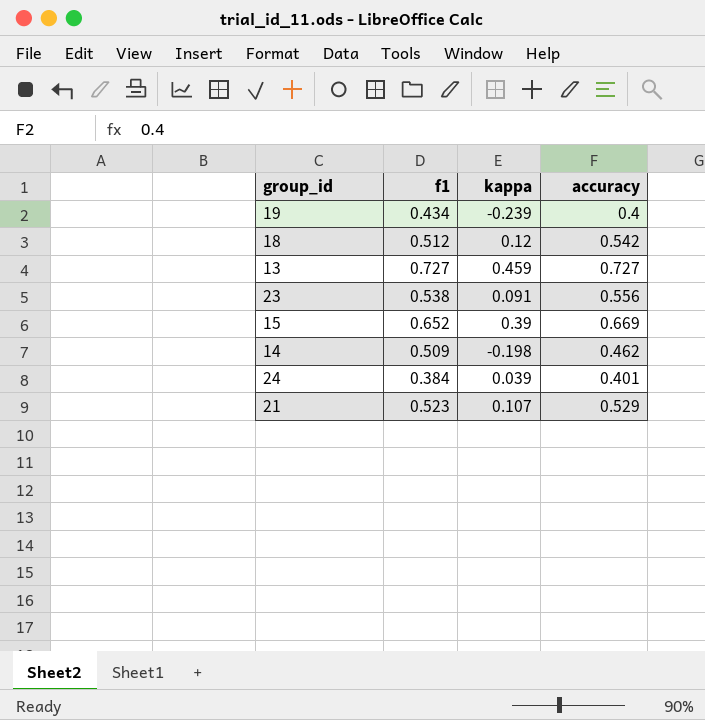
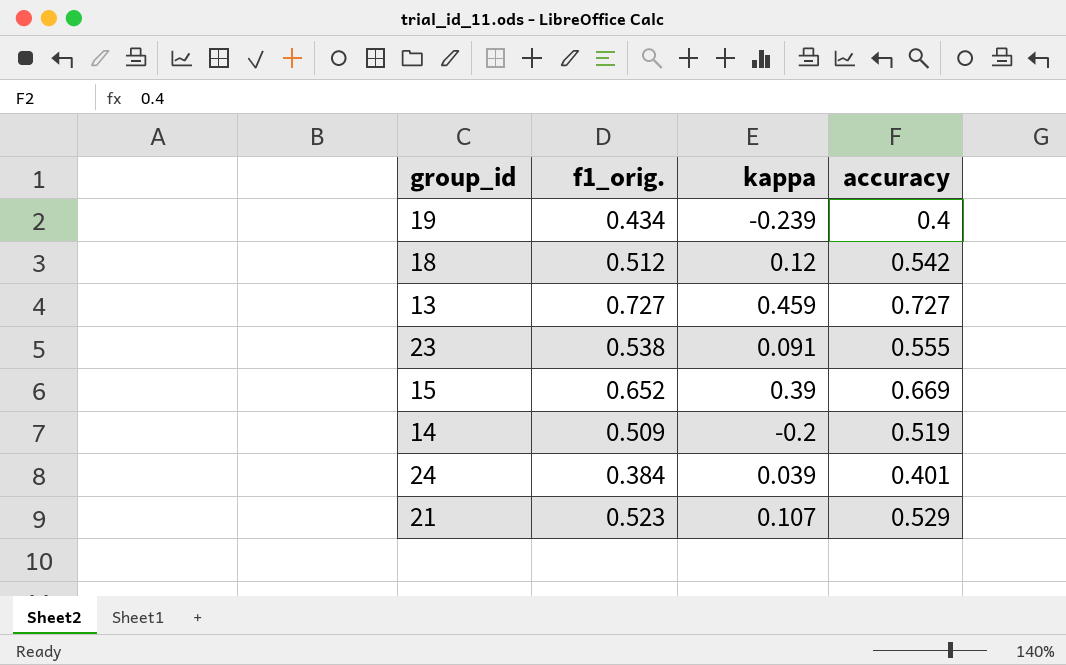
column name: f1 -> f1_orig.
23 | accuracy: 0.556 -> 0.555
14 | kappa: -0.198 -> -0.2
14 | accuracy: 0.462 -> 0.519

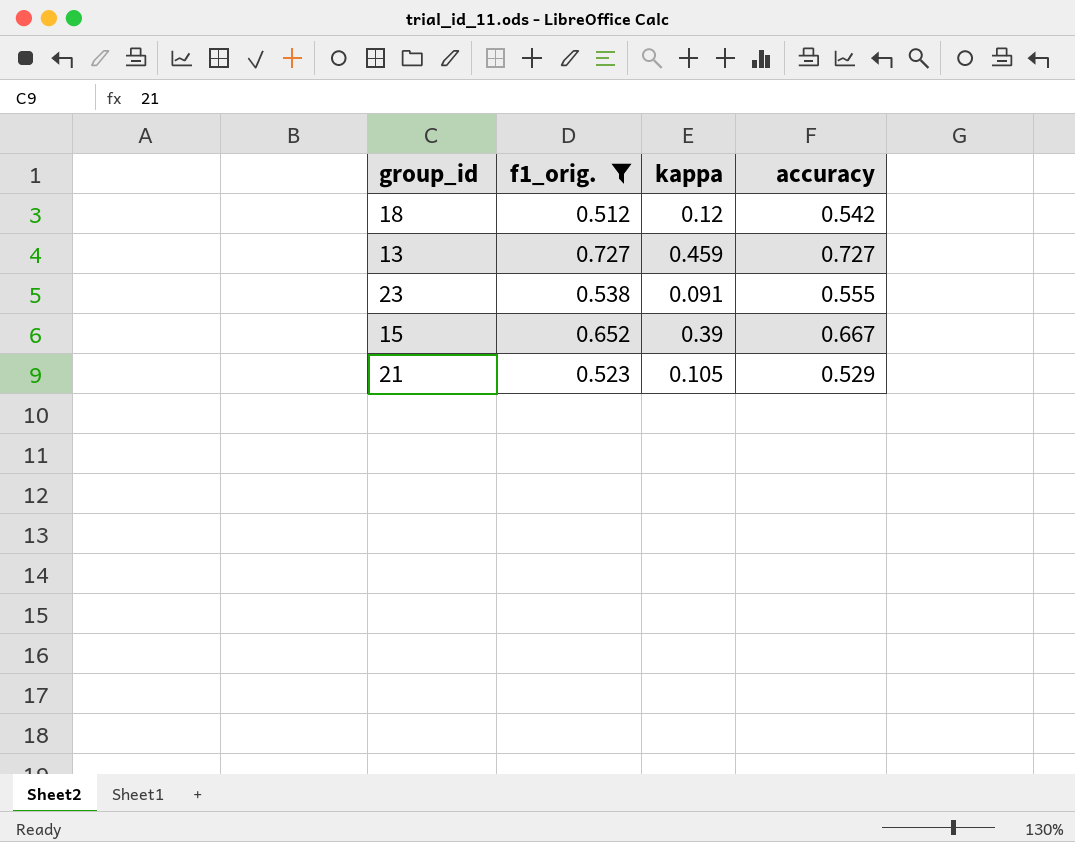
filter: none -> f1_orig. >= 0.512
15 | accuracy: 0.669 -> 0.667
21 | kappa: 0.107 -> 0.105

